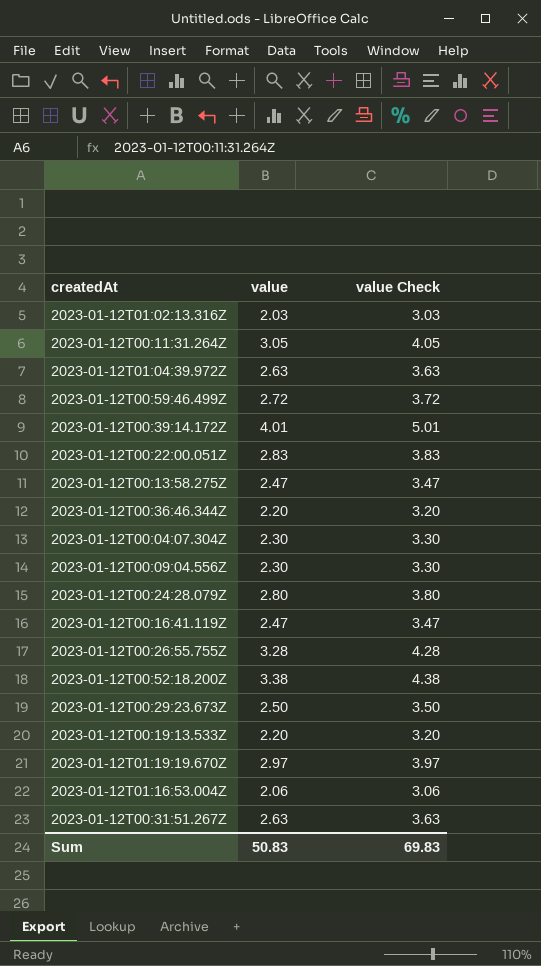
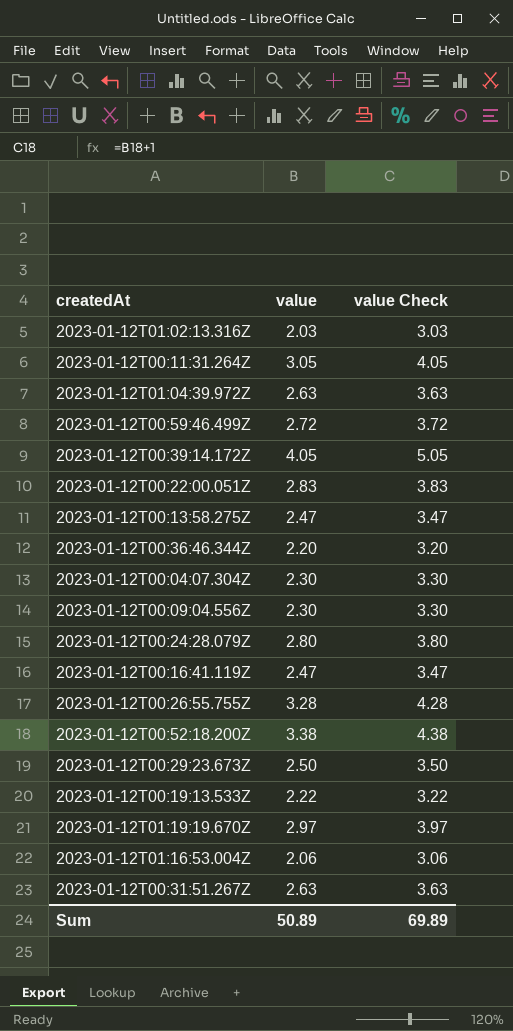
2023-01-12T00:39:14.172Z | value: 4.01 -> 4.05
2023-01-12T00:39:14.172Z | value Check: 5.01 -> 5.05
2023-01-12T00:19:13.533Z | value: 2.20 -> 2.22
2023-01-12T00:19:13.533Z | value Check: 3.20 -> 3.22
Sum | value: 50.83 -> 50.89
Sum | value Check: 69.83 -> 69.89

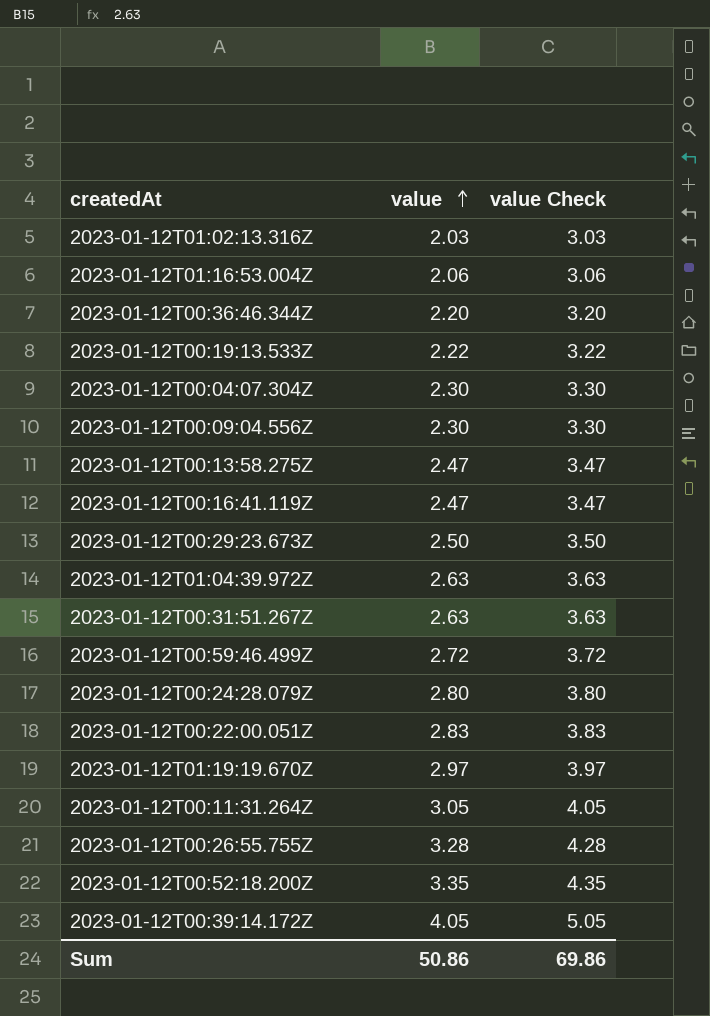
row order: none -> value ascending
2023-01-12T00:52:18.200Z | value: 3.38 -> 3.35
2023-01-12T00:52:18.200Z | value Check: 4.38 -> 4.35
Sum | value: 50.89 -> 50.86
Sum | value Check: 69.89 -> 69.86

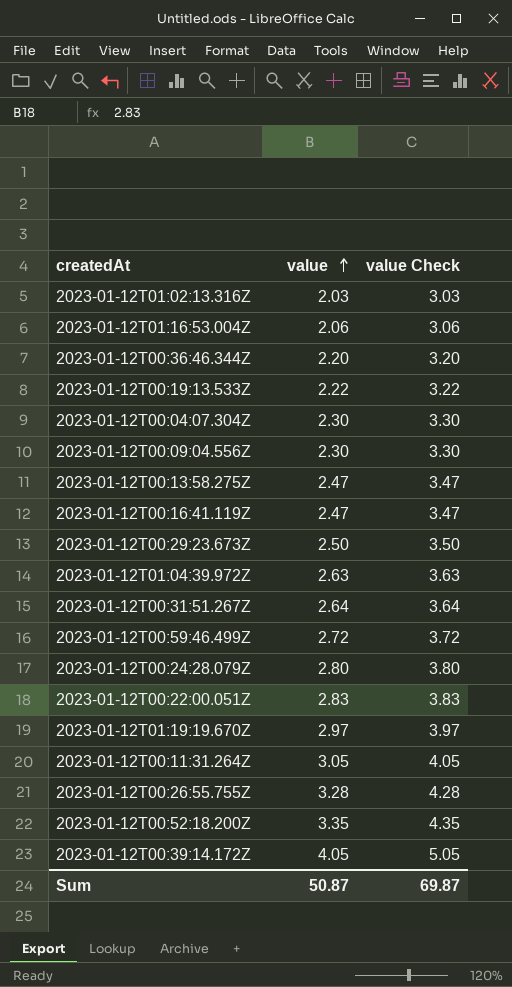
2023-01-12T00:31:51.267Z | value: 2.63 -> 2.64
2023-01-12T00:31:51.267Z | value Check: 3.63 -> 3.64
Sum | value: 50.86 -> 50.87
Sum | value Check: 69.86 -> 69.87

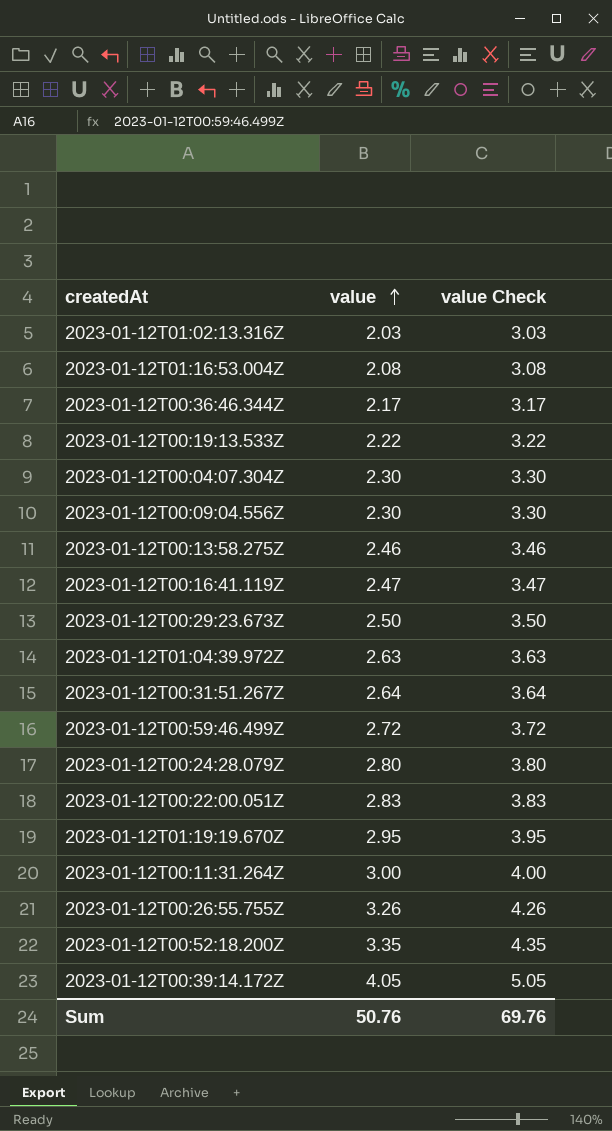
2023-01-12T01:16:53.004Z | value: 2.06 -> 2.08
2023-01-12T01:16:53.004Z | value Check: 3.06 -> 3.08
2023-01-12T00:36:46.344Z | value: 2.20 -> 2.17
2023-01-12T00:36:46.344Z | value Check: 3.20 -> 3.17
2023-01-12T00:13:58.275Z | value: 2.47 -> 2.46
2023-01-12T00:13:58.275Z | value Check: 3.47 -> 3.46
2023-01-12T01:19:19.670Z | value: 2.97 -> 2.95
2023-01-12T01:19:19.670Z | value Check: 3.97 -> 3.95
2023-01-12T00:11:31.264Z | value: 3.05 -> 3.00
2023-01-12T00:11:31.264Z | value Check: 4.05 -> 4.00
2023-01-12T00:26:55.755Z | value: 3.28 -> 3.26
2023-01-12T00:26:55.755Z | value Check: 4.28 -> 4.26
Sum | value: 50.87 -> 50.76
Sum | value Check: 69.87 -> 69.76

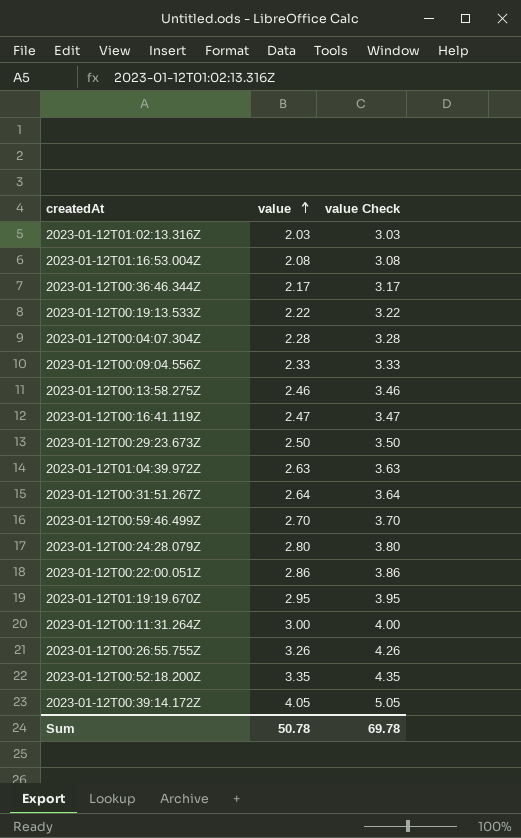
2023-01-12T00:04:07.304Z | value: 2.30 -> 2.28
2023-01-12T00:04:07.304Z | value Check: 3.30 -> 3.28
2023-01-12T00:09:04.556Z | value: 2.30 -> 2.33
2023-01-12T00:09:04.556Z | value Check: 3.30 -> 3.33
2023-01-12T00:59:46.499Z | value: 2.72 -> 2.70
2023-01-12T00:59:46.499Z | value Check: 3.72 -> 3.70
2023-01-12T00:22:00.051Z | value: 2.83 -> 2.86
2023-01-12T00:22:00.051Z | value Check: 3.83 -> 3.86
Sum | value: 50.76 -> 50.78
Sum | value Check: 69.76 -> 69.78

